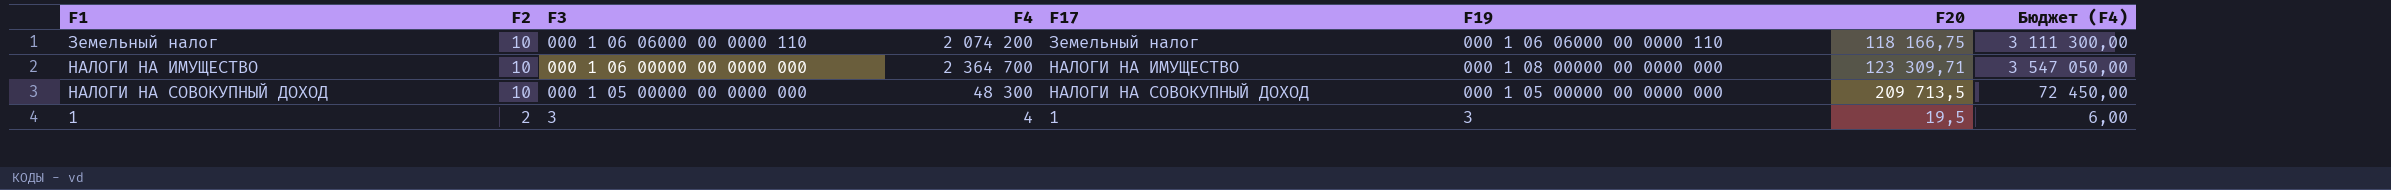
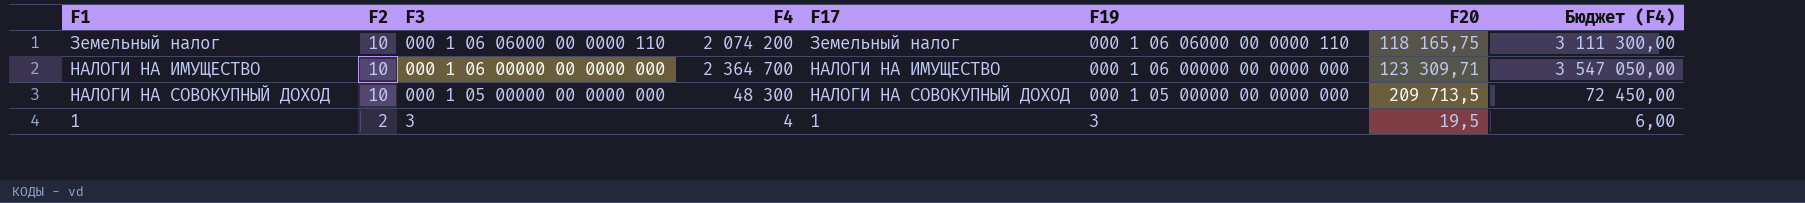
Земельный налог | F20: 118 166,75 -> 118 165,75
НАЛОГИ НА ИМУЩЕСТВО | F19: 000 1 08 00000 00 0000 000 -> 000 1 06 00000 00 0000 000

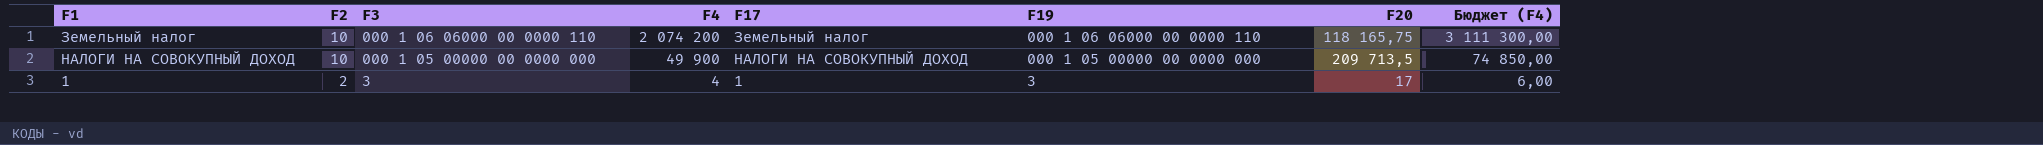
row НАЛОГИ НА ИМУЩЕСТВО: 10 | 000 1 06 00000 00 0000 000 | 2 364 700 | НАЛОГИ НА ИМУЩЕСТВО | 000 1 06 00000 00 0000 000 | 123 309,71 | 3 547 050,00 -> none
НАЛОГИ НА СОВОКУПНЫЙ ДОХОД | F4: 48 300 -> 49 900
НАЛОГИ НА СОВОКУПНЫЙ ДОХОД | Бюджет (F4): 72 450,00 -> 74 850,00
1 | F20: 19,5 -> 17

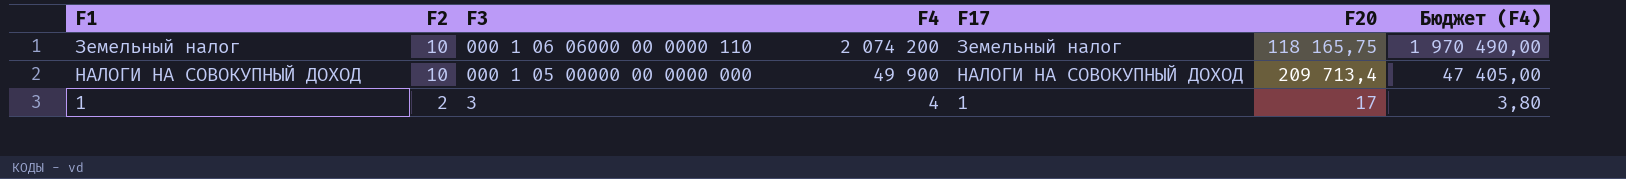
column F19 | position: 6 -> none
column Бюджет (F4) | formula: [F4] * 1,5 -> [F4] * 0,95
НАЛОГИ НА СОВОКУПНЫЙ ДОХОД | F20: 209 713,5 -> 209 713,4

